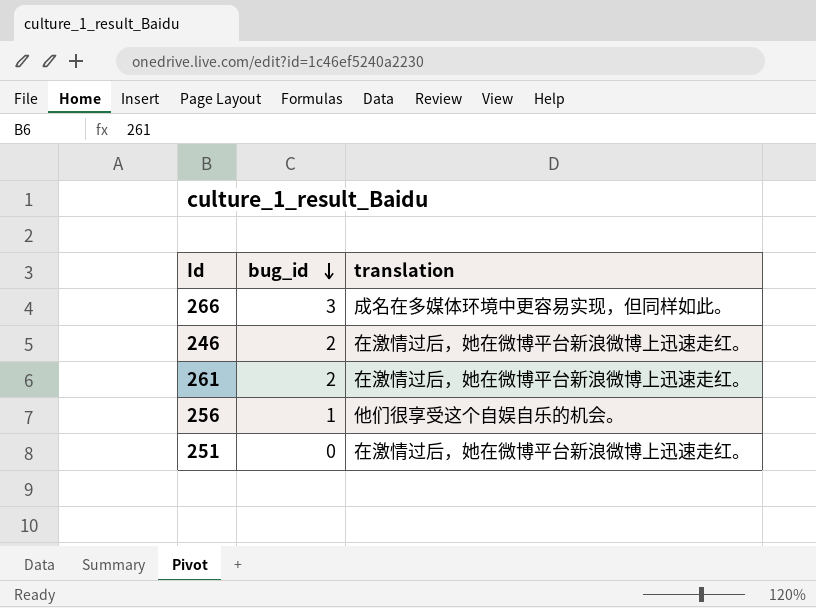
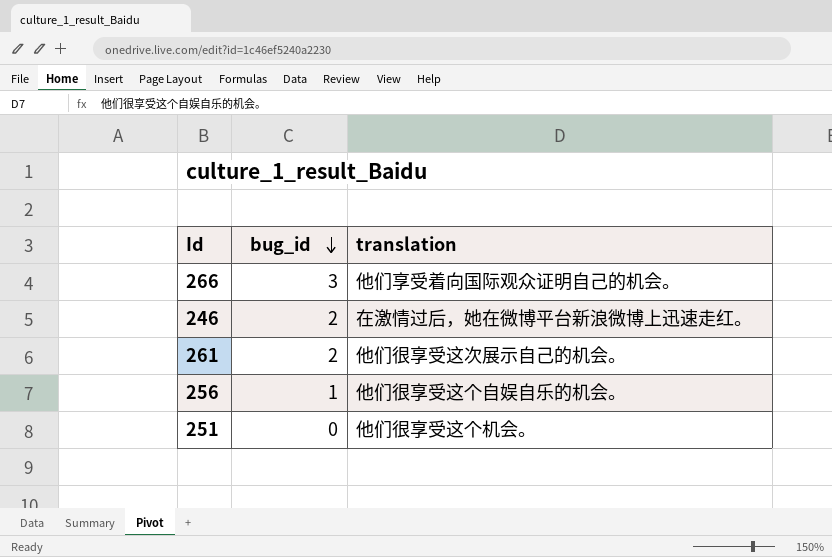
266 | translation: 成名在多媒体环境中更容易实现，但同样如此。 -> 他们享受着向国际观众证明自己的机会。
261 | translation: 在激情过后，她在微博平台新浪微博上迅速走红。 -> 他们很享受这次展示自己的机会。
251 | translation: 在激情过后，她在微博平台新浪微博上迅速走红。 -> 他们很享受这个机会。

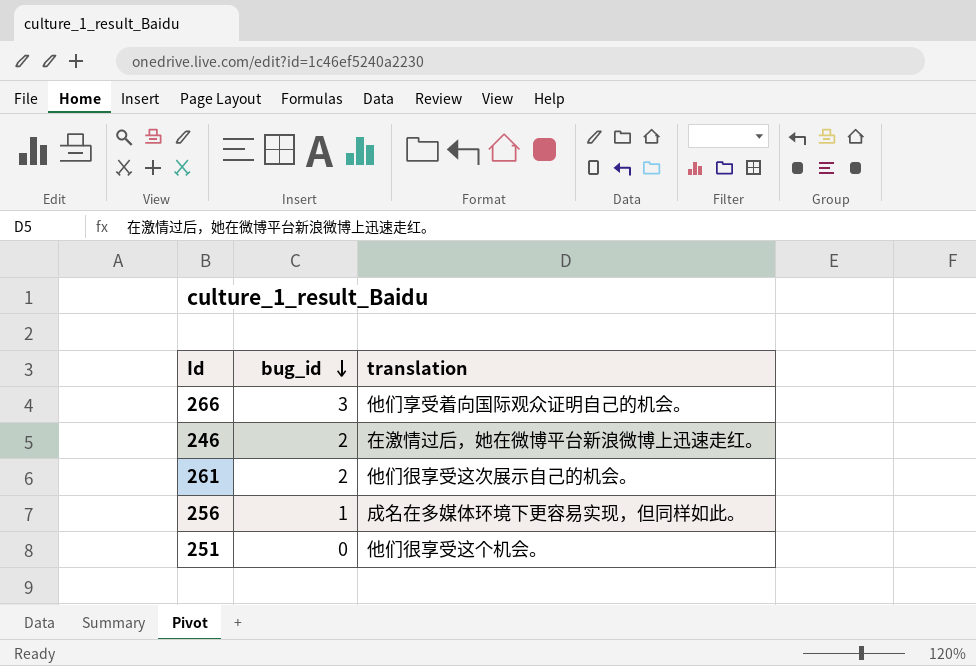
256 | translation: 他们很享受这个自娱自乐的机会。 -> 成名在多媒体环境下更容易实现，但同样如此。

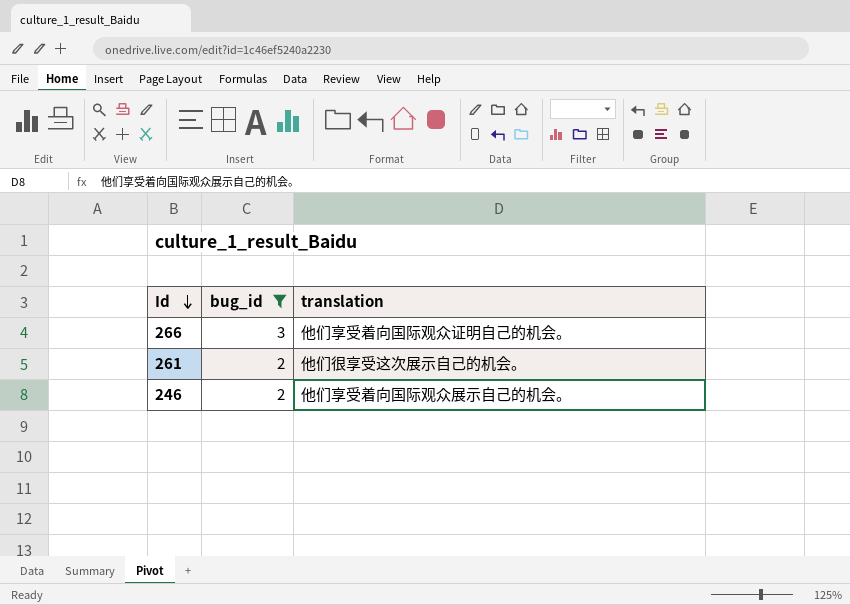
filter: none -> bug_id >= 2
row order: bug_id descending -> Id descending
246 | translation: 在激情过后，她在微博平台新浪微博上迅速走红。 -> 他们享受着向国际观众展示自己的机会。

